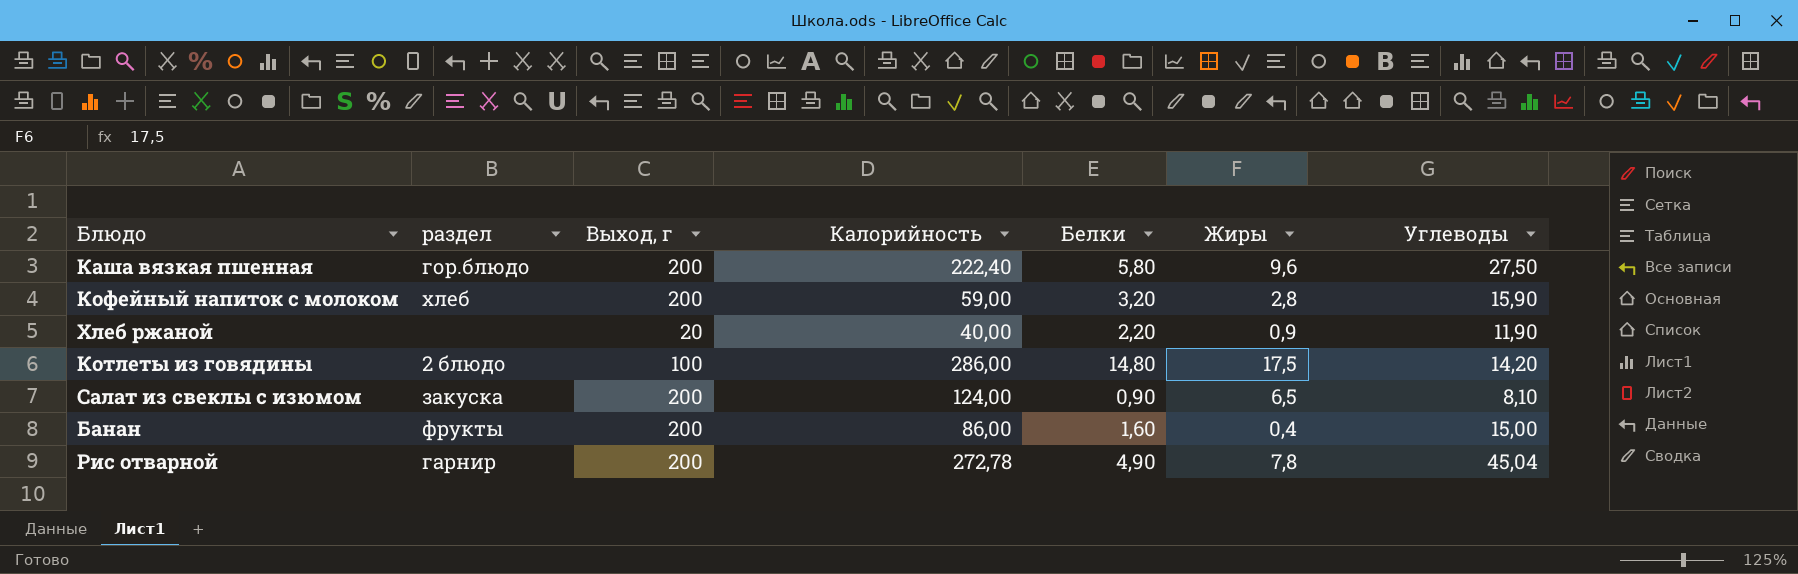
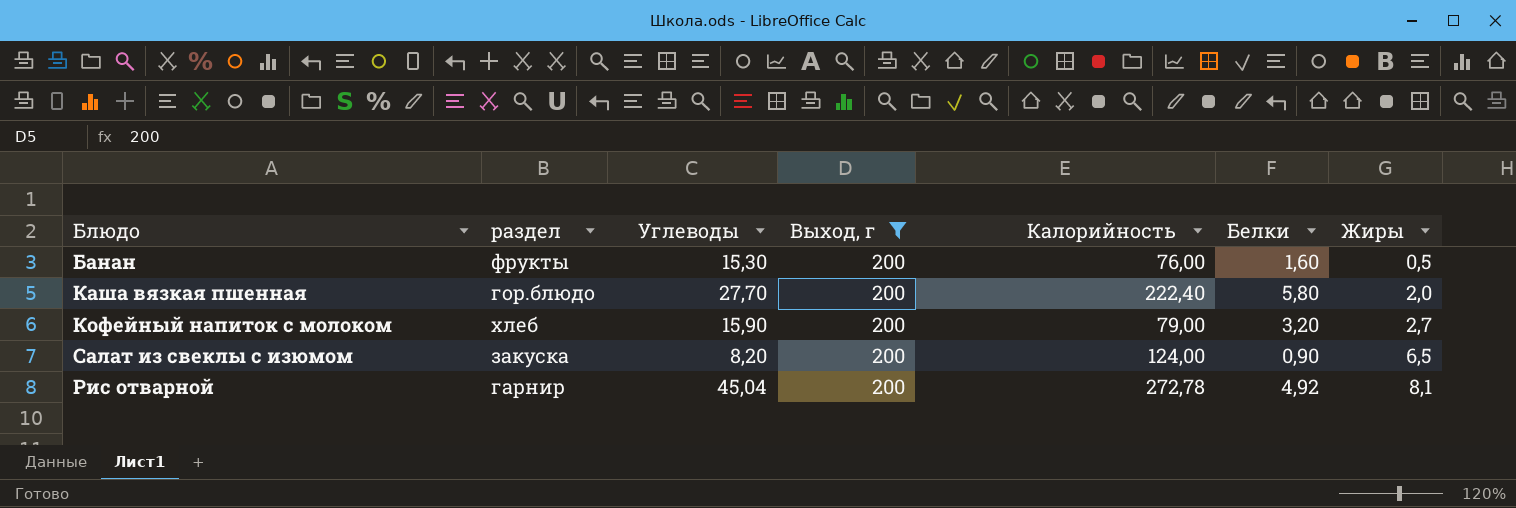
filter: none -> Выход, г = 200
row order: none -> Жиры ascending
column Углеводы | position: 7 -> 3
Банан | Углеводы: 15,00 -> 15,30
Банан | Калорийность: 86,00 -> 76,00
Банан | Жиры: 0,4 -> 0,5
Каша вязкая пшенная | Углеводы: 27,50 -> 27,70
Каша вязкая пшенная | Жиры: 9,6 -> 2,0
Кофейный напиток с молоком | Калорийность: 59,00 -> 79,00
Кофейный напиток с молоком | Жиры: 2,8 -> 2,7
Салат из свеклы с изюмом | Углеводы: 8,10 -> 8,20
Рис отварной | Белки: 4,90 -> 4,92
Рис отварной | Жиры: 7,8 -> 8,1

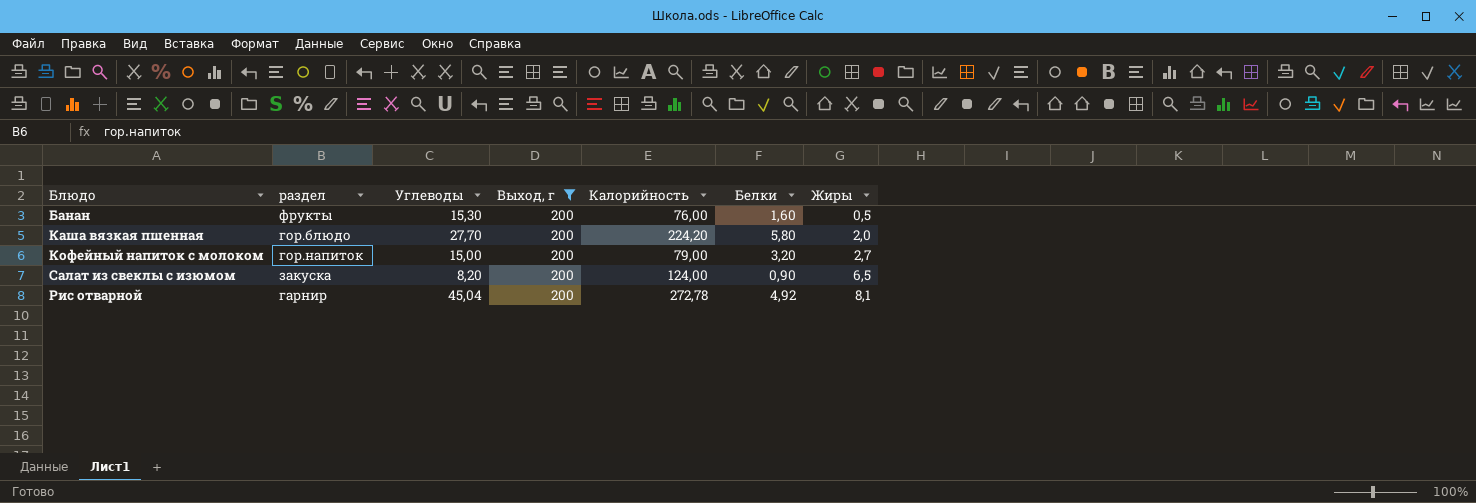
Каша вязкая пшенная | Калорийность: 222,40 -> 224,20
Кофейный напиток с молоком | раздел: хлеб -> гор.напиток
Кофейный напиток с молоком | Углеводы: 15,90 -> 15,00

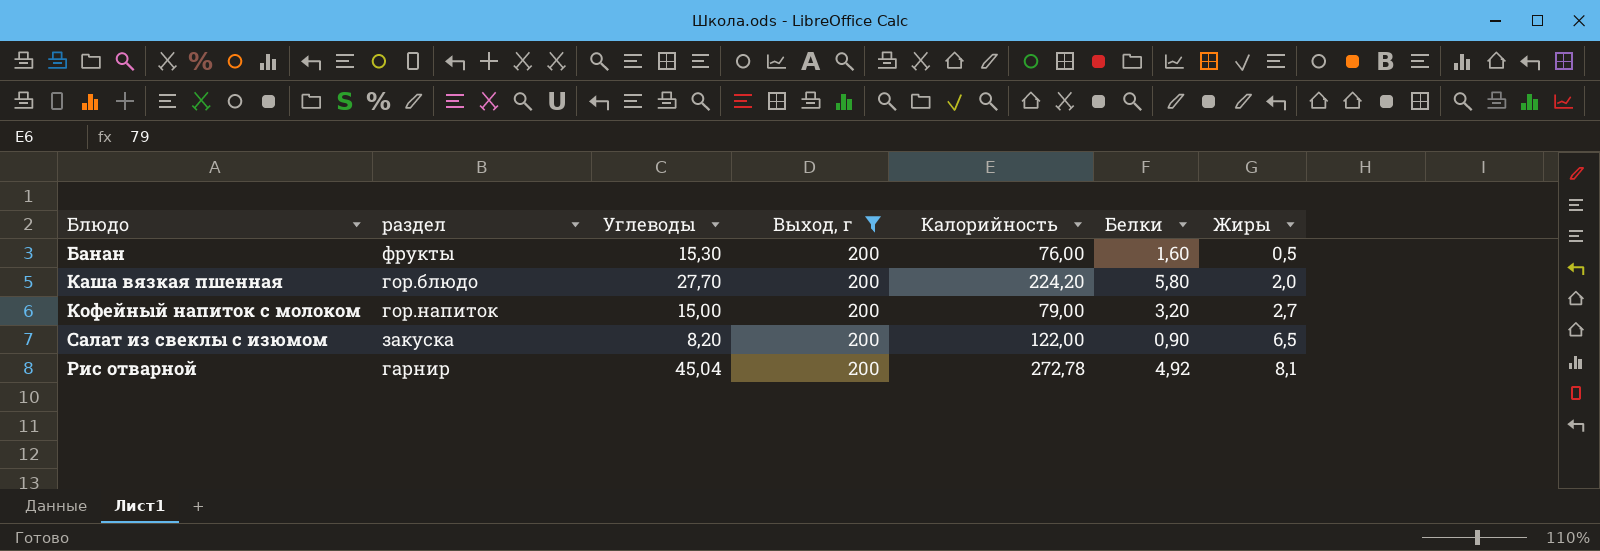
Салат из свеклы с изюмом | Калорийность: 124,00 -> 122,00

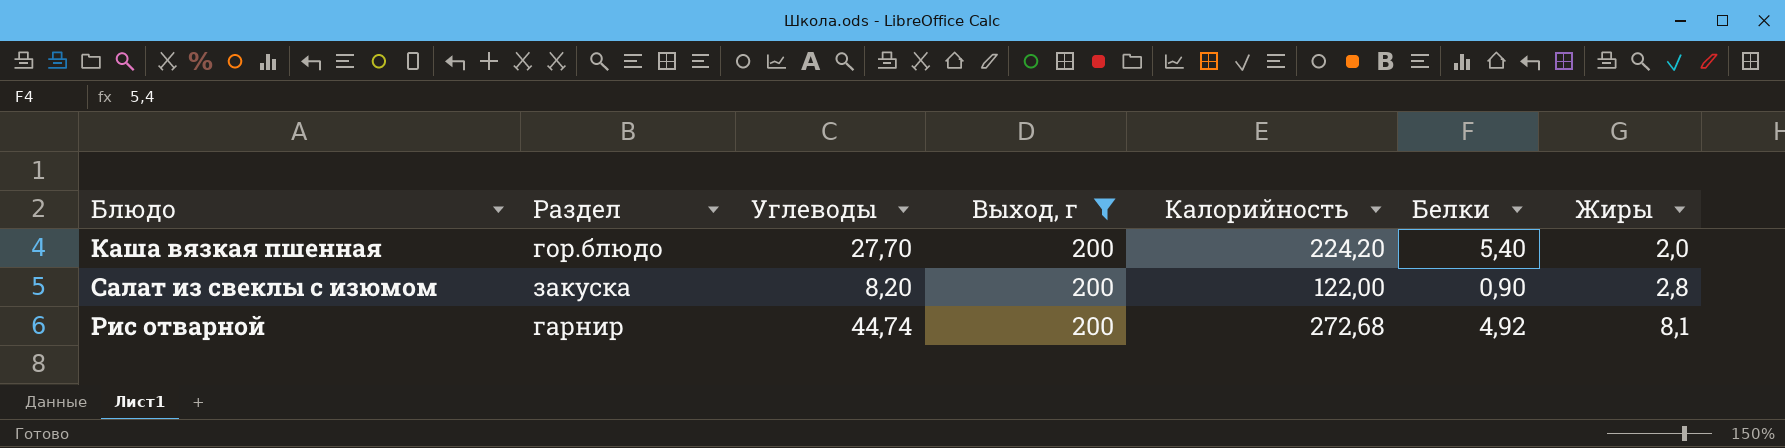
column name: раздел -> Раздел
row Банан: фрукты | 15,30 | 200 | 76,00 | 1,60 | 0,5 -> none
row Кофейный напиток с молоком: гор.напиток | 15,00 | 200 | 79,00 | 3,20 | 2,7 -> none
Каша вязкая пшенная | Белки: 5,80 -> 5,40
Салат из свеклы с изюмом | Жиры: 6,5 -> 2,8
Рис отварной | Углеводы: 45,04 -> 44,74
Рис отварной | Калорийность: 272,78 -> 272,68

